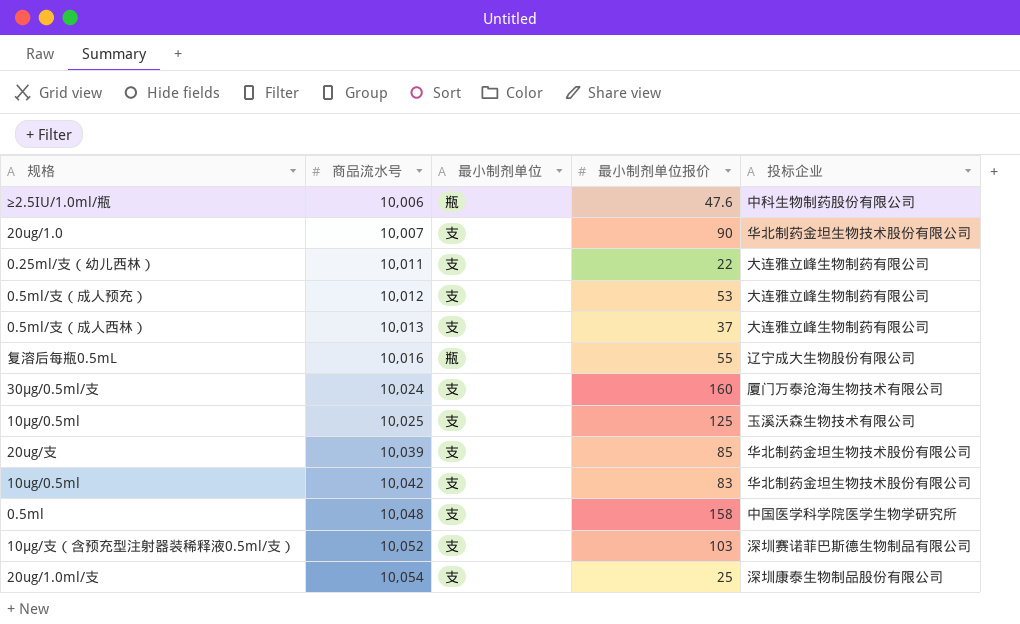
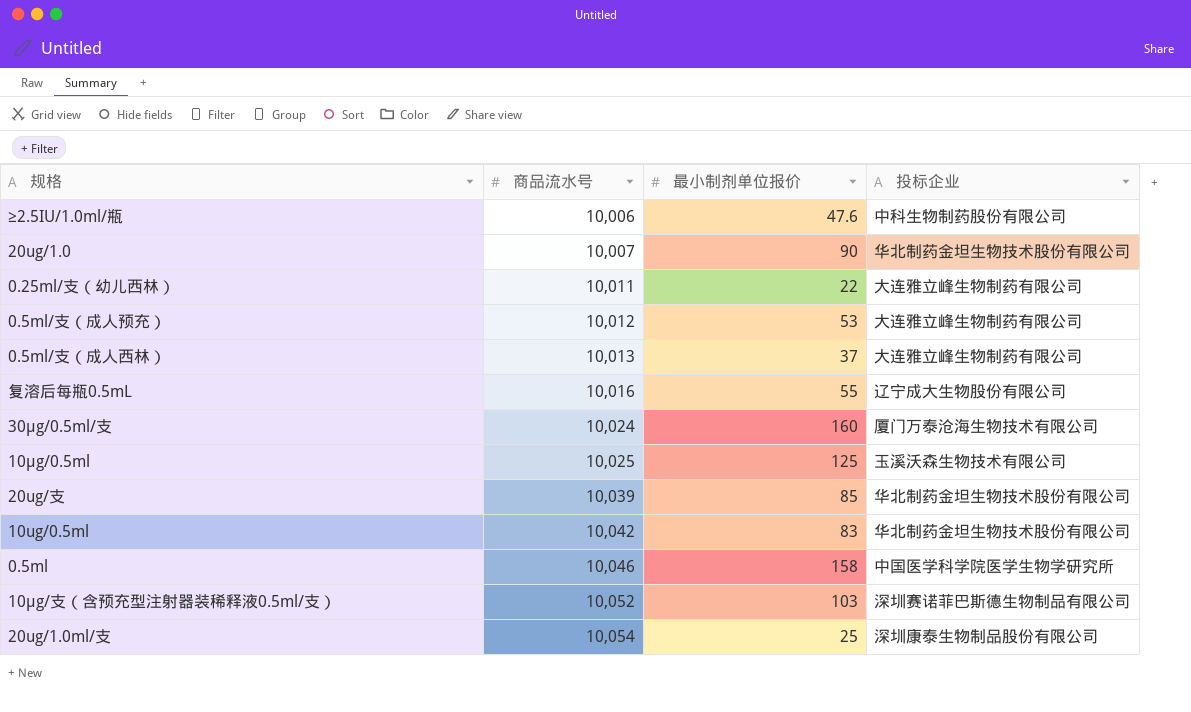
column 最小制剂单位 | position: 3 -> none
0.5ml | 商品流水号: 10,048 -> 10,046

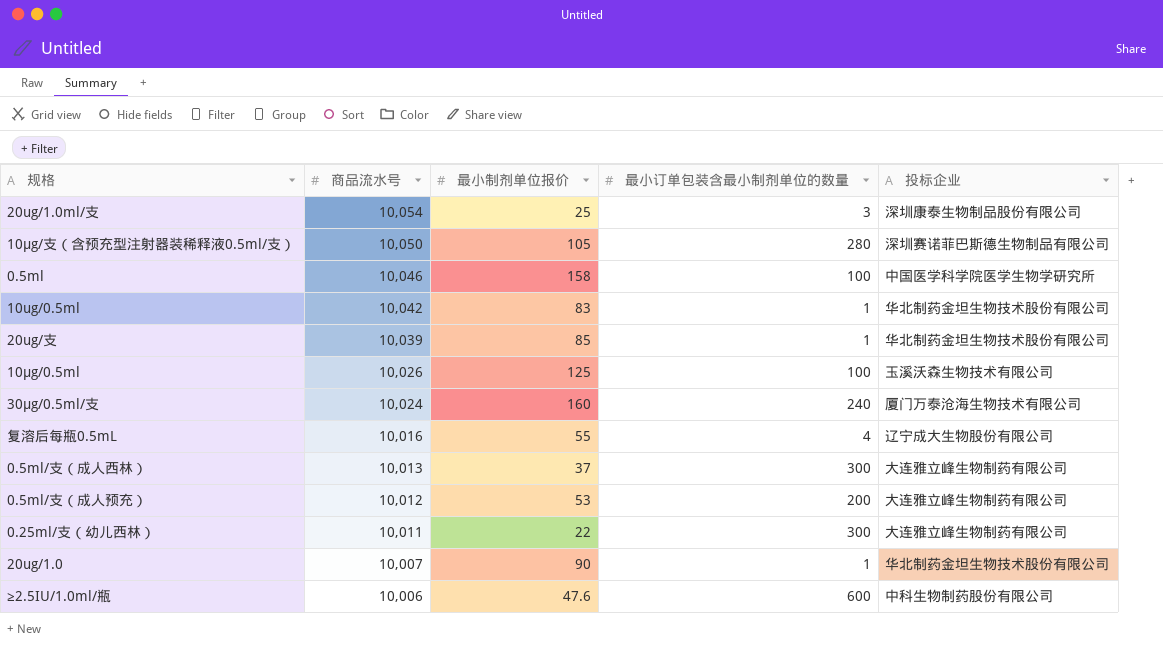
row order: 商品流水号 ascending -> 商品流水号 descending
column 最小订单包装含最小制剂单位的数量 | position: none -> 4
10μg/支（含预充型注射器装稀释液0.5ml/支） | 商品流水号: 10,052 -> 10,050
10μg/支（含预充型注射器装稀释液0.5ml/支） | 最小制剂单位报价: 103 -> 105
10μg/0.5ml | 商品流水号: 10,025 -> 10,026

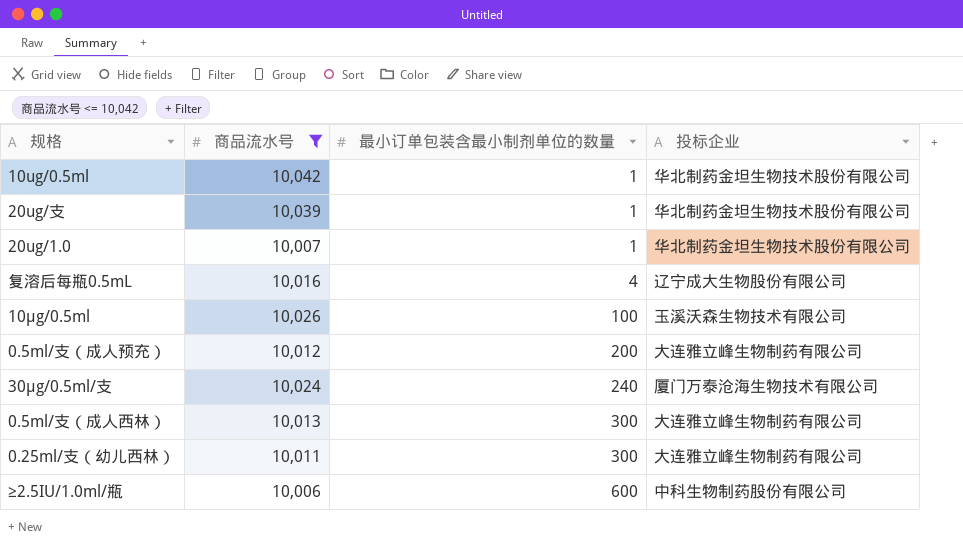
filter: none -> 商品流水号 <= 10,042
row order: 商品流水号 descending -> 最小订单包装含最小制剂单位的数量 ascending
column 最小制剂单位报价 | position: 3 -> none

